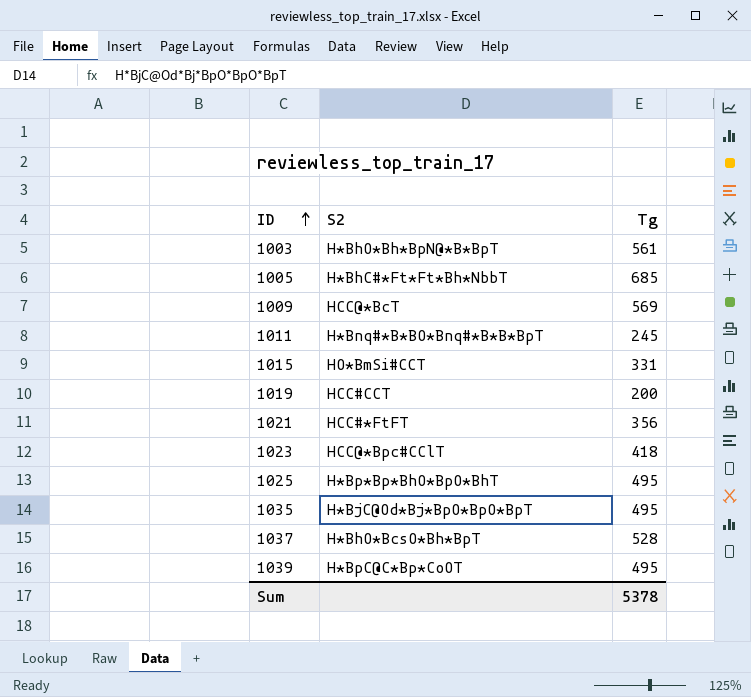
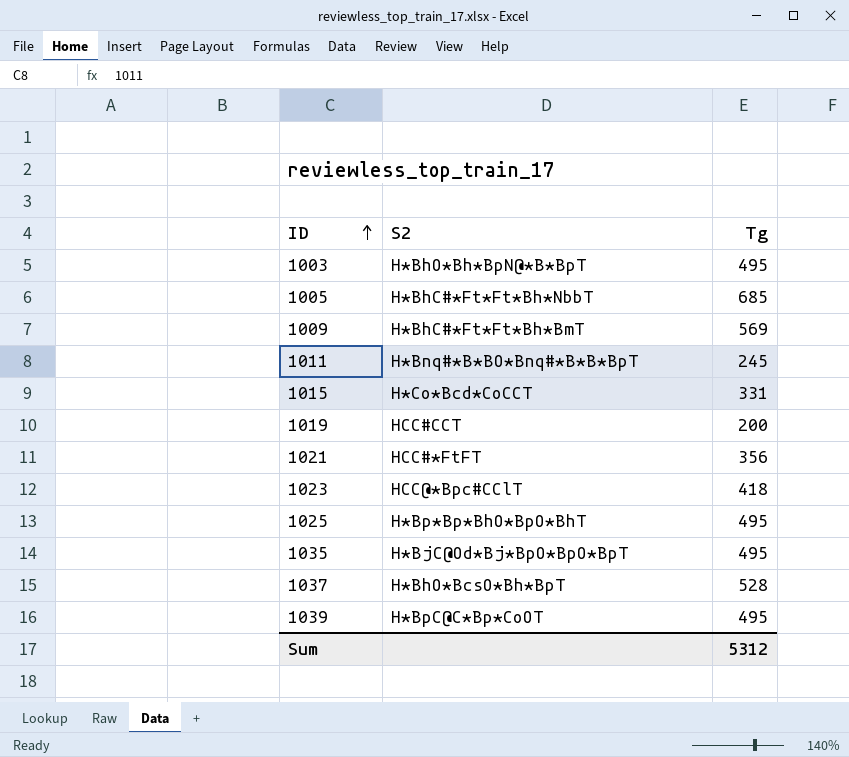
1003 | Tg: 561 -> 495
1009 | S2: HCC@*BcT -> H*BhC#*Ft*Ft*Bh*BmT
1015 | S2: HO*BmSi#CCT -> H*Co*Bcd*CoCCT
Sum | Tg: 5378 -> 5312

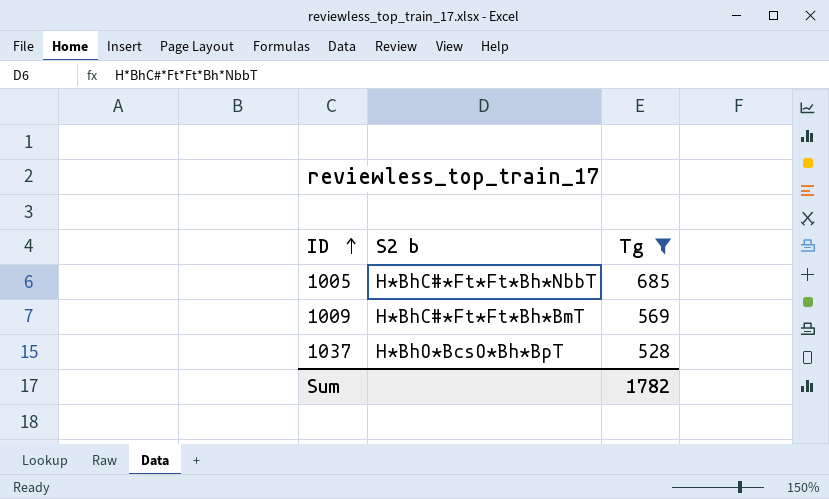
filter: none -> Tg >= 528
column name: S2 -> S2 b
Sum | Tg: 5312 -> 1782

